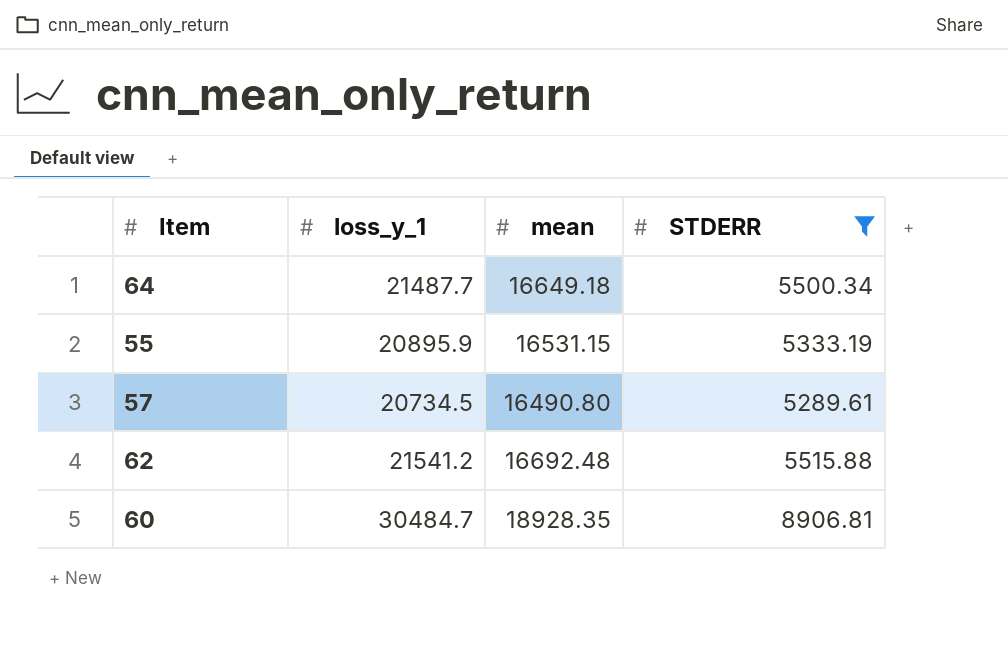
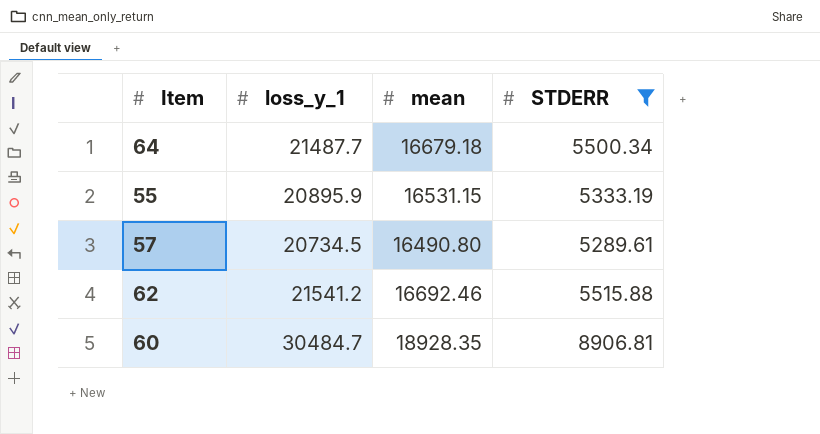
64 | mean: 16649.18 -> 16679.18
62 | mean: 16692.48 -> 16692.46

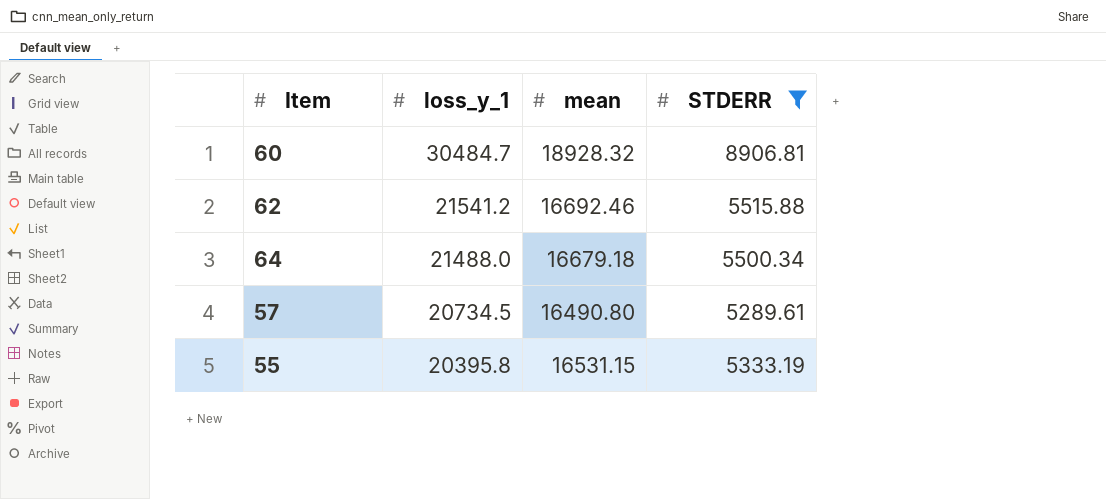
row order: none -> loss_y_1 descending
60 | mean: 18928.35 -> 18928.32
64 | loss_y_1: 21487.7 -> 21488.0
55 | loss_y_1: 20895.9 -> 20395.8

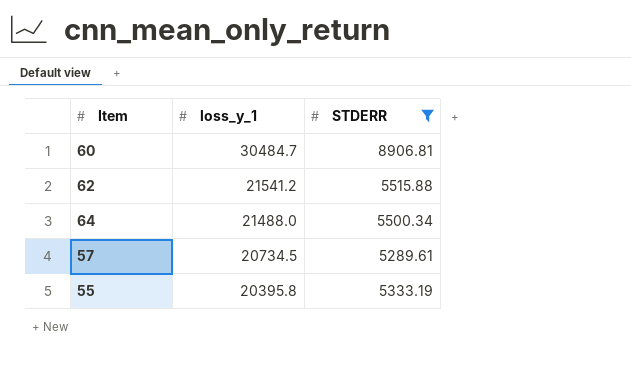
column mean | position: 3 -> none

